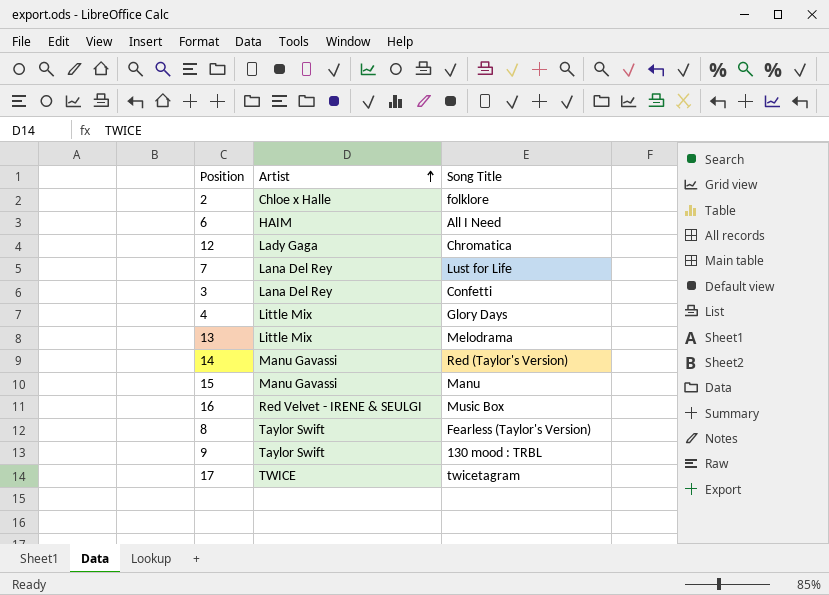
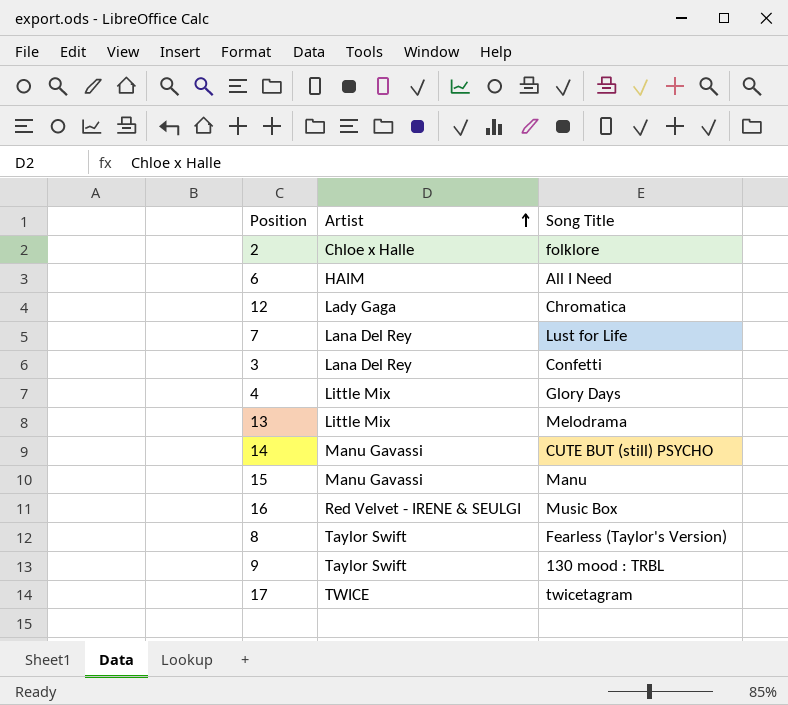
14 | Song Title: Red (Taylor's Version) -> CUTE BUT (still) PSYCHO

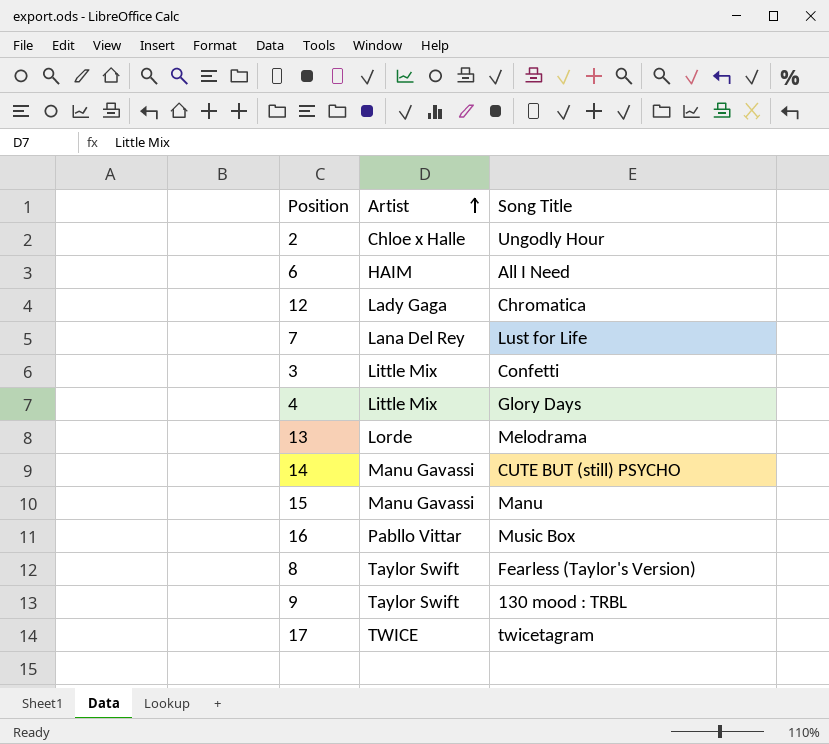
2 | Song Title: folklore -> Ungodly Hour
3 | Artist: Lana Del Rey -> Little Mix
13 | Artist: Little Mix -> Lorde
16 | Artist: Red Velvet - IRENE & SEULGI -> Pabllo Vittar

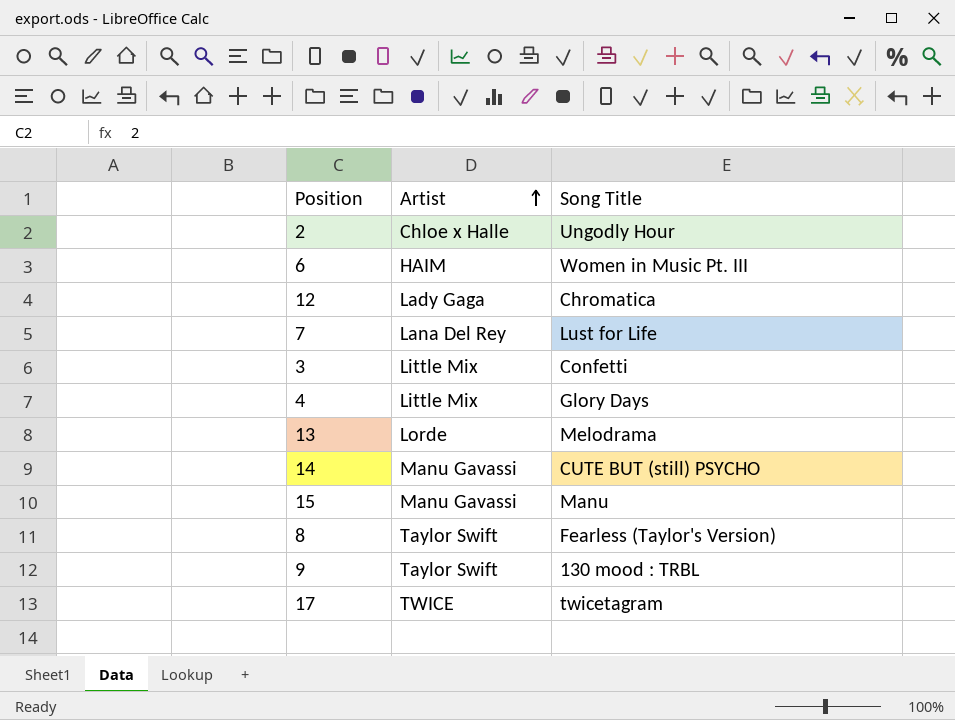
row 16: Pabllo Vittar | Music Box -> none
6 | Song Title: All I Need -> Women in Music Pt. III

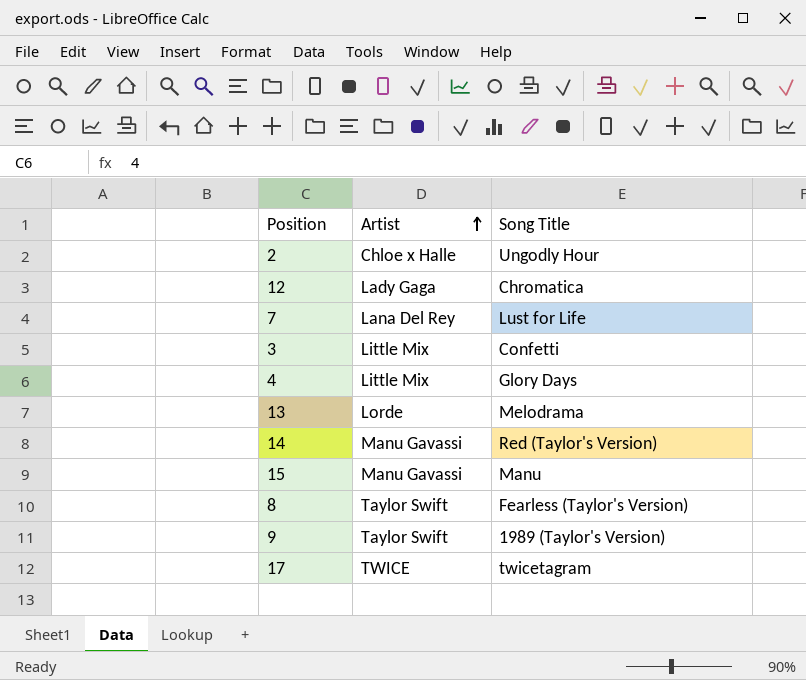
row 6: HAIM | Women in Music Pt. III -> none
14 | Song Title: CUTE BUT (still) PSYCHO -> Red (Taylor's Version)
9 | Song Title: 130 mood : TRBL -> 1989 (Taylor's Version)

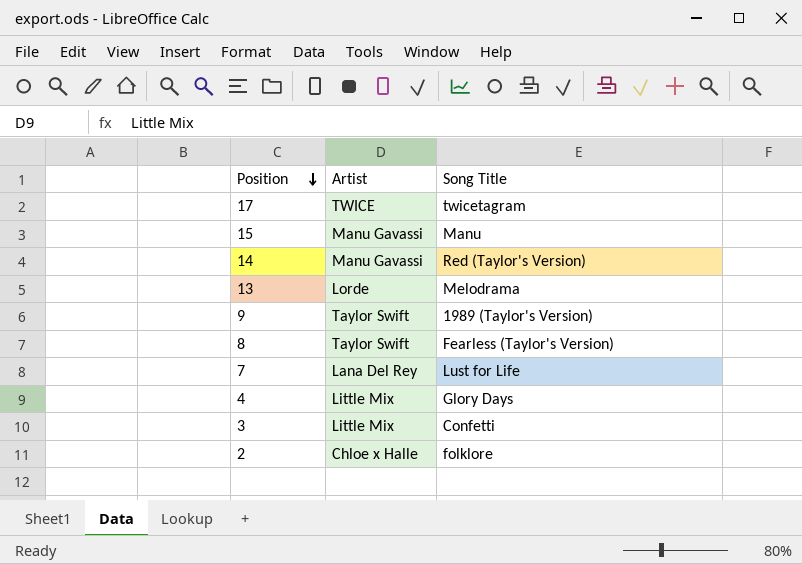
row order: Artist ascending -> Position descending
row 12: Lady Gaga | Chromatica -> none
2 | Song Title: Ungodly Hour -> folklore

